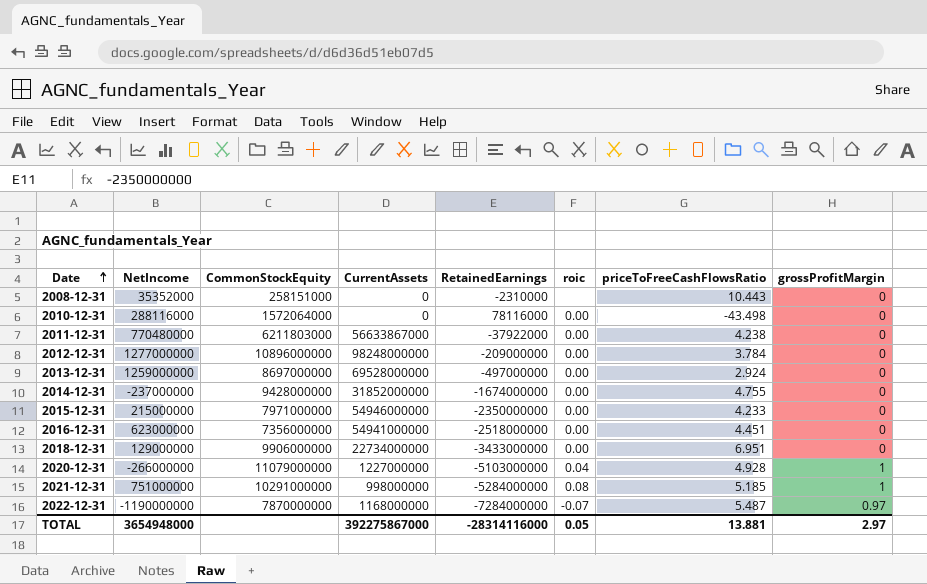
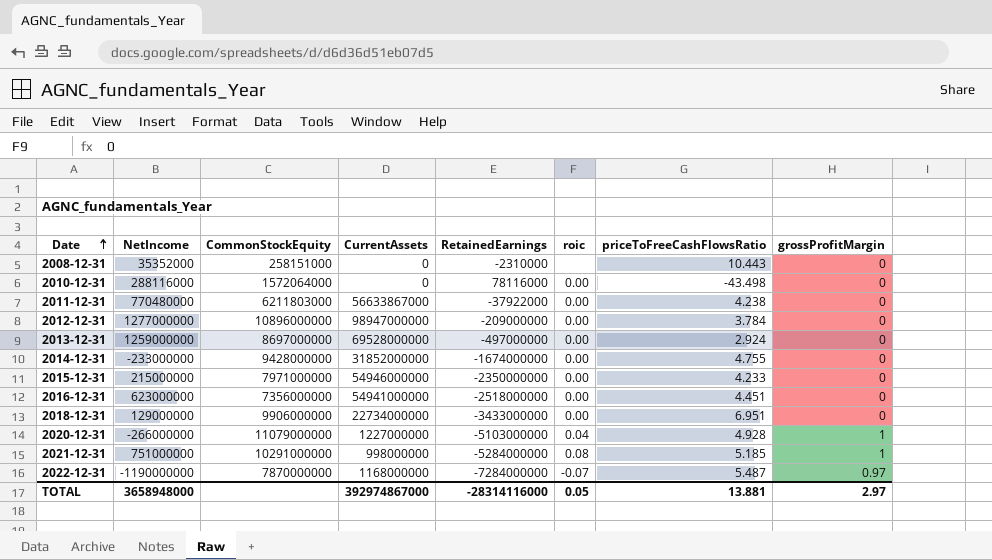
2012-12-31 | CurrentAssets: 98248000000 -> 98947000000
2014-12-31 | NetIncome: -237000000 -> -233000000
TOTAL | NetIncome: 3654948000 -> 3658948000
TOTAL | CurrentAssets: 392275867000 -> 392974867000

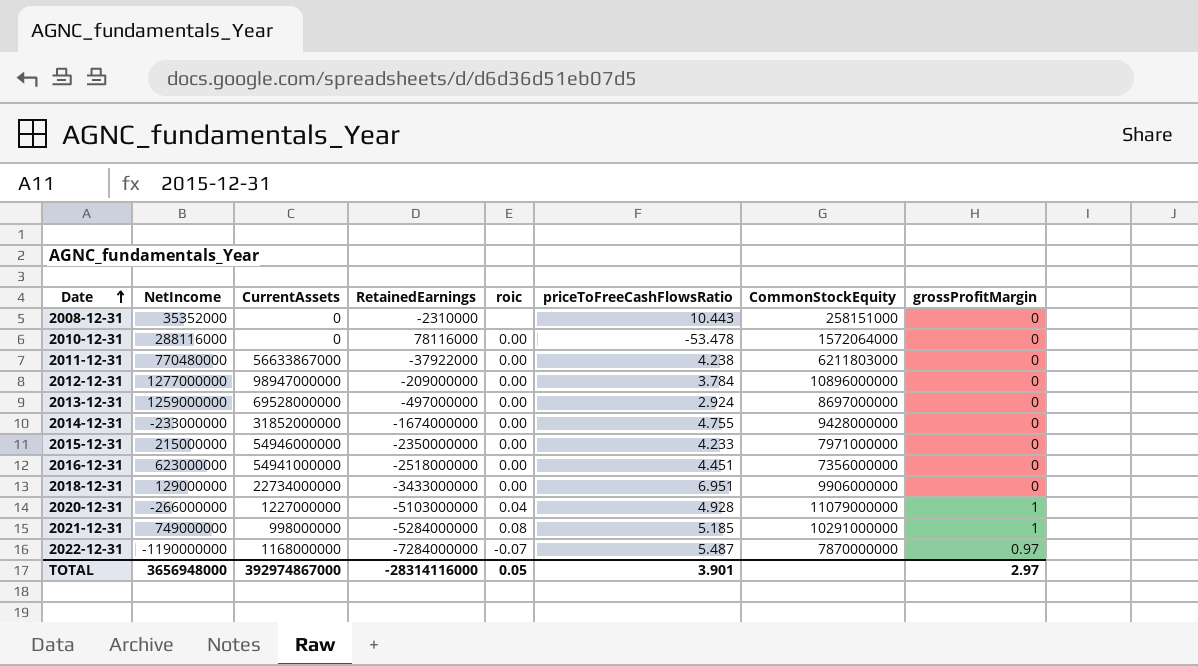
column CommonStockEquity | position: 3 -> 7
2010-12-31 | priceToFreeCashFlowsRatio: -43.498 -> -53.478
2021-12-31 | NetIncome: 751000000 -> 749000000
TOTAL | NetIncome: 3658948000 -> 3656948000
TOTAL | priceToFreeCashFlowsRatio: 13.881 -> 3.901

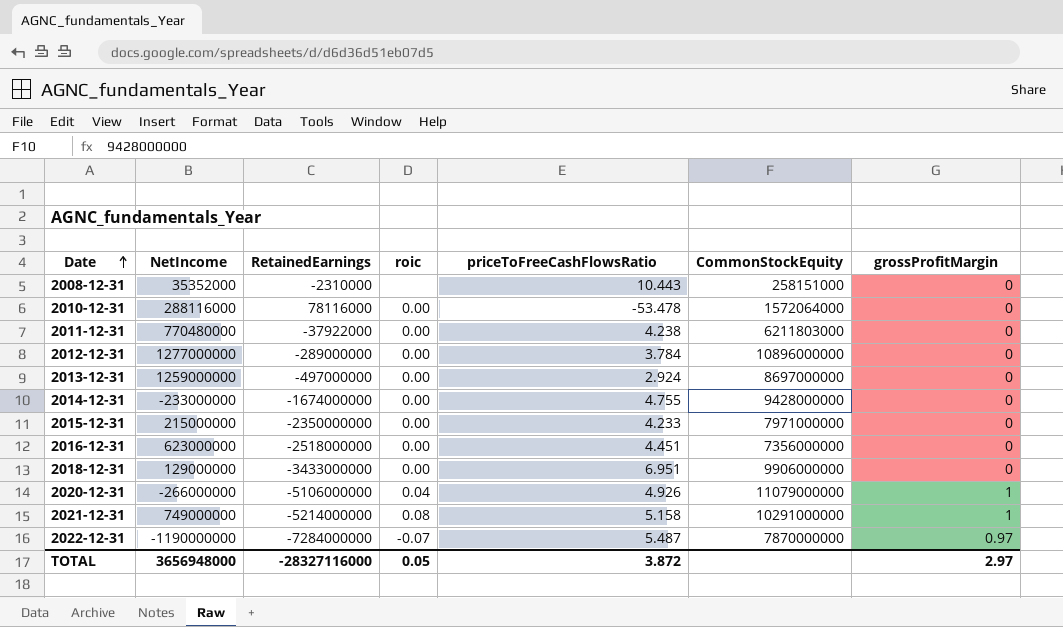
column CurrentAssets | position: 3 -> none
2012-12-31 | RetainedEarnings: -209000000 -> -289000000
2020-12-31 | RetainedEarnings: -5103000000 -> -5106000000
2020-12-31 | priceToFreeCashFlowsRatio: 4.928 -> 4.926
2021-12-31 | RetainedEarnings: -5284000000 -> -5214000000
2021-12-31 | priceToFreeCashFlowsRatio: 5.185 -> 5.158
TOTAL | RetainedEarnings: -28314116000 -> -28327116000
TOTAL | priceToFreeCashFlowsRatio: 3.901 -> 3.872

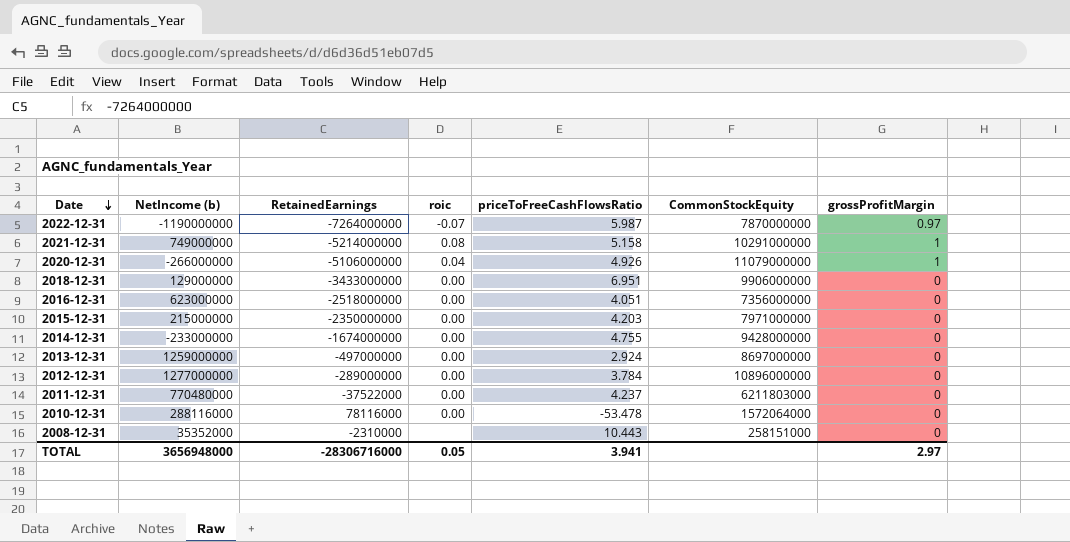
row order: Date ascending -> Date descending
column name: NetIncome -> NetIncome (b)
2022-12-31 | RetainedEarnings: -7284000000 -> -7264000000
2022-12-31 | priceToFreeCashFlowsRatio: 5.487 -> 5.987
2016-12-31 | priceToFreeCashFlowsRatio: 4.451 -> 4.051
2015-12-31 | priceToFreeCashFlowsRatio: 4.233 -> 4.203
2011-12-31 | RetainedEarnings: -37922000 -> -37522000
2011-12-31 | priceToFreeCashFlowsRatio: 4.238 -> 4.237
TOTAL | RetainedEarnings: -28327116000 -> -28306716000
TOTAL | priceToFreeCashFlowsRatio: 3.872 -> 3.941

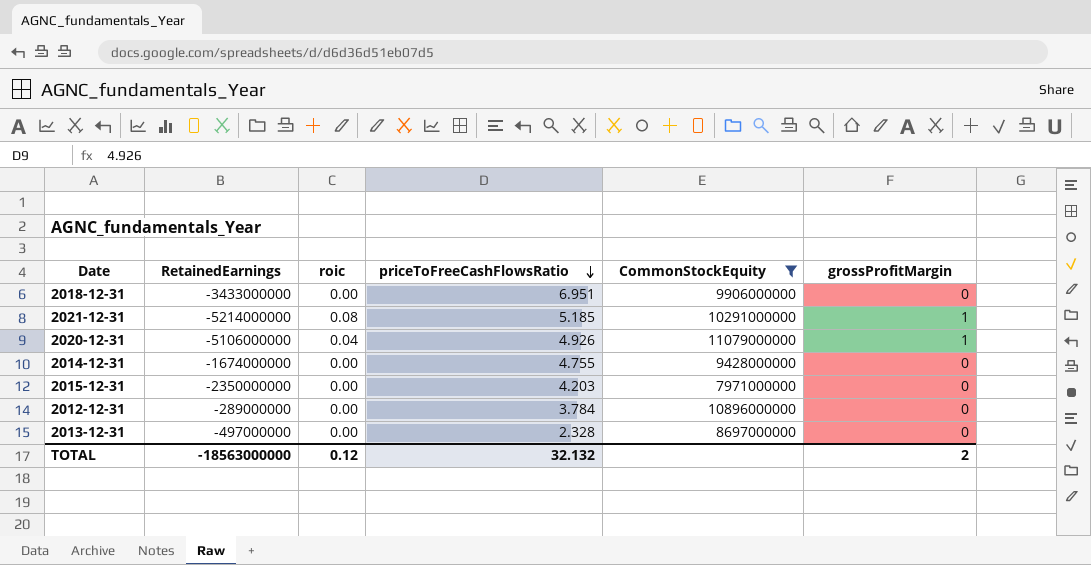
filter: none -> CommonStockEquity >= 7971000000
row order: Date descending -> priceToFreeCashFlowsRatio descending
column NetIncome (b) | position: 2 -> none
2021-12-31 | priceToFreeCashFlowsRatio: 5.158 -> 5.185
2013-12-31 | priceToFreeCashFlowsRatio: 2.924 -> 2.328
TOTAL | RetainedEarnings: -28306716000 -> -18563000000
TOTAL | roic: 0.05 -> 0.12
TOTAL | priceToFreeCashFlowsRatio: 3.941 -> 32.132
TOTAL | grossProfitMargin: 2.97 -> 2

